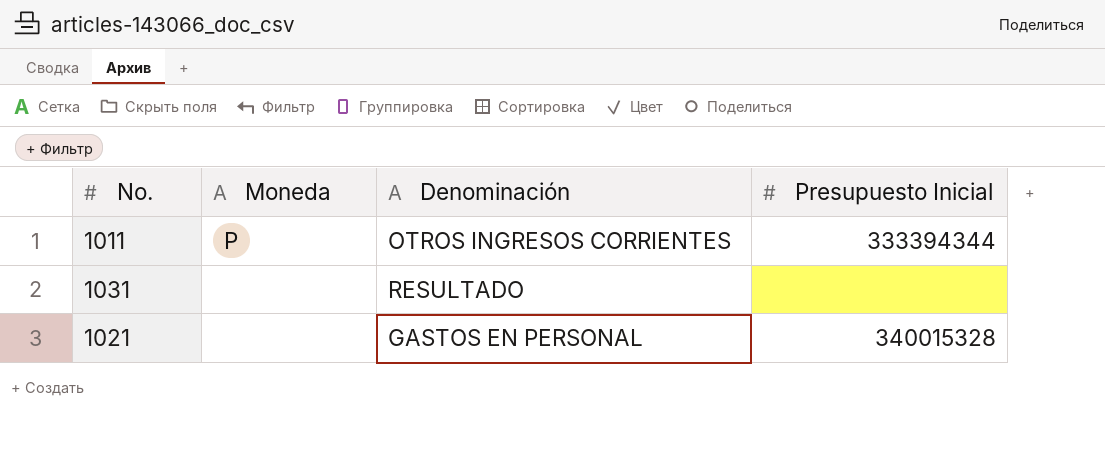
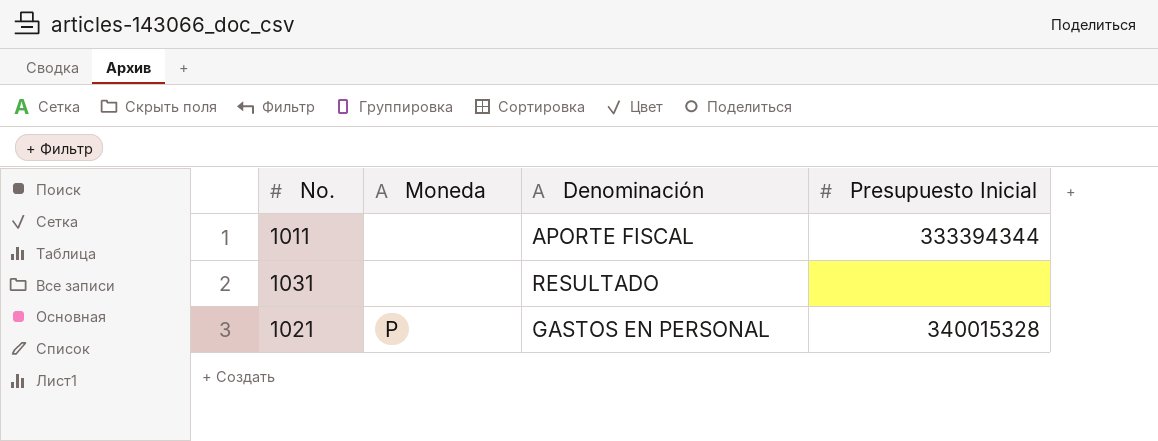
1011 | Moneda: P -> none
1011 | Denominación: OTROS INGRESOS CORRIENTES -> APORTE FISCAL
1021 | Moneda: none -> P

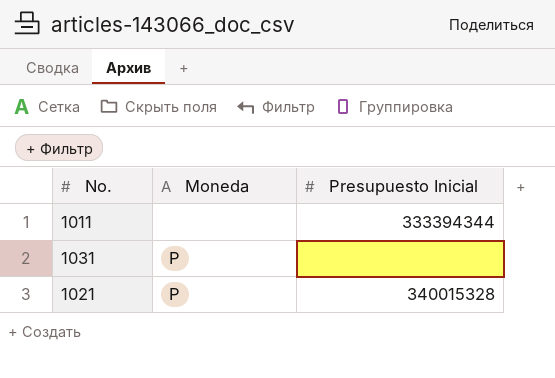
column Denominación | position: 3 -> none
1031 | Moneda: none -> P

